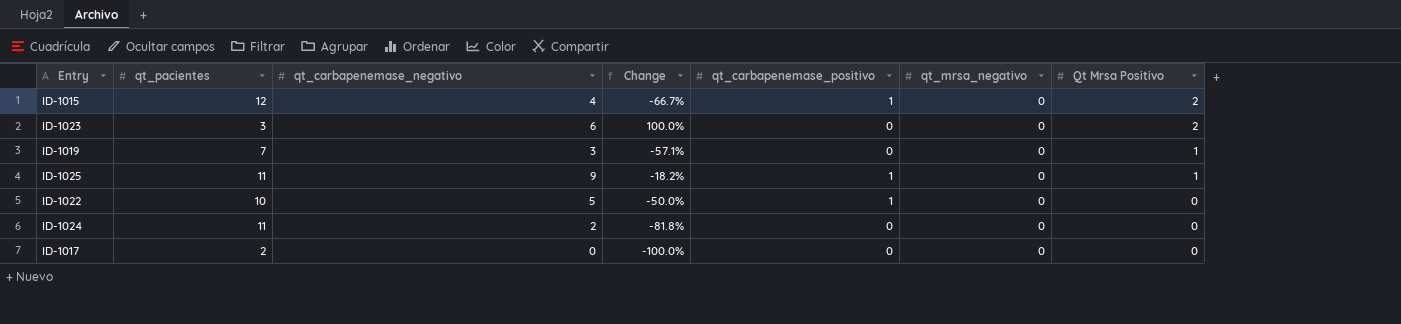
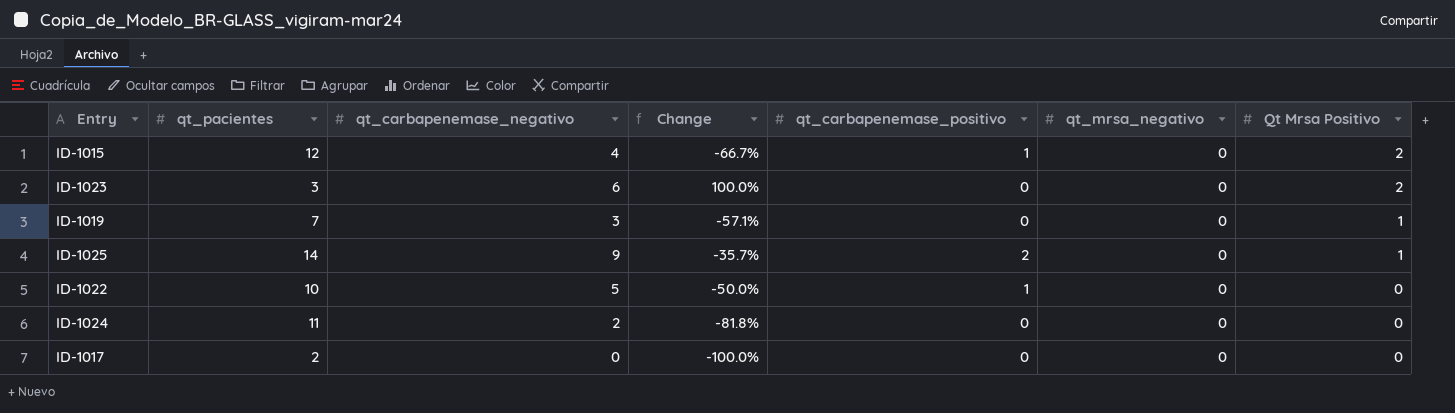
ID-1025 | qt_pacientes: 11 -> 14
ID-1025 | Change: -18.2% -> -35.7%
ID-1025 | qt_carbapenemase_positivo: 1 -> 2

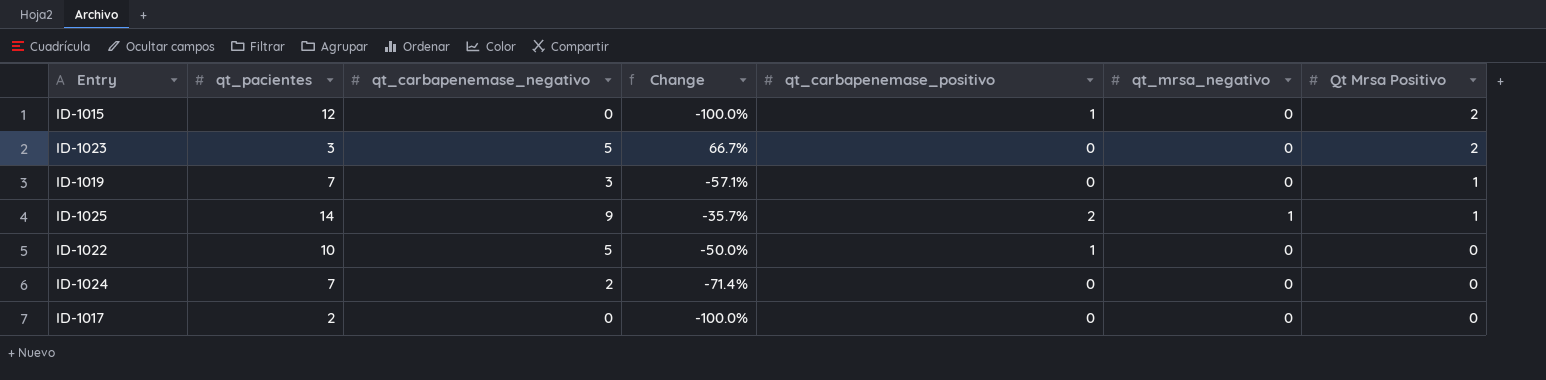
ID-1015 | qt_carbapenemase_negativo: 4 -> 0
ID-1015 | Change: -66.7% -> -100.0%
ID-1023 | qt_carbapenemase_negativo: 6 -> 5
ID-1023 | Change: 100.0% -> 66.7%
ID-1025 | qt_mrsa_negativo: 0 -> 1
ID-1024 | qt_pacientes: 11 -> 7
ID-1024 | Change: -81.8% -> -71.4%

